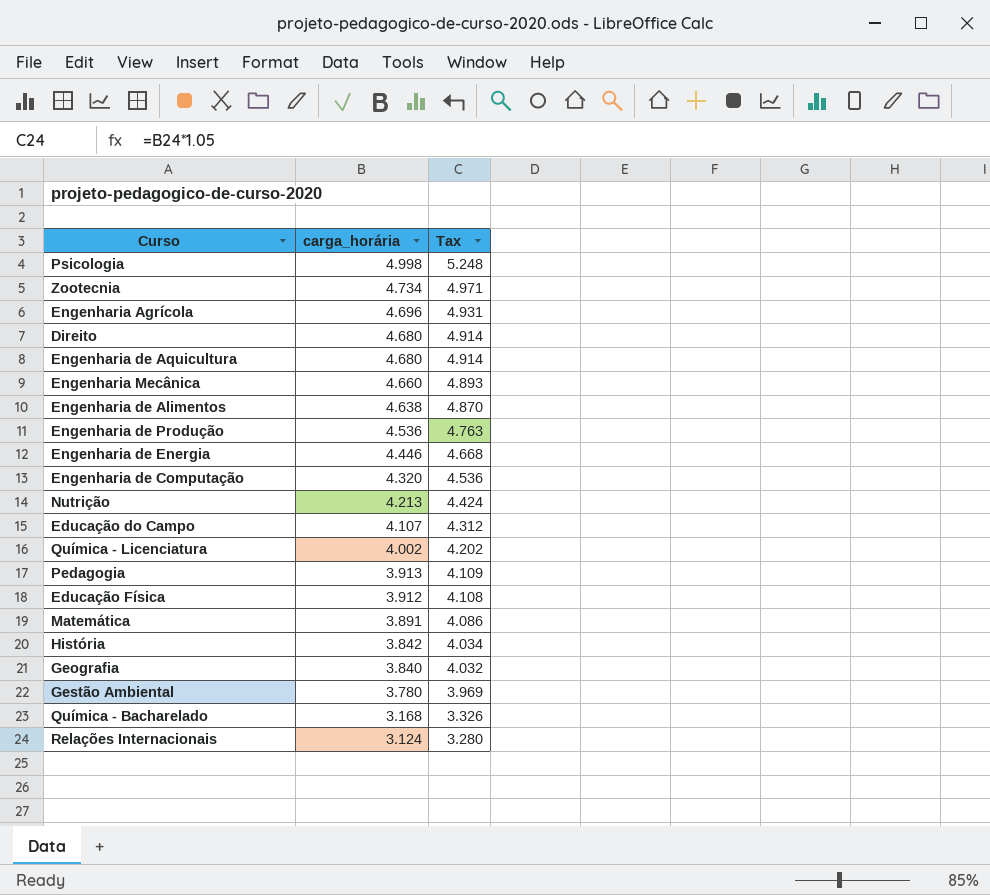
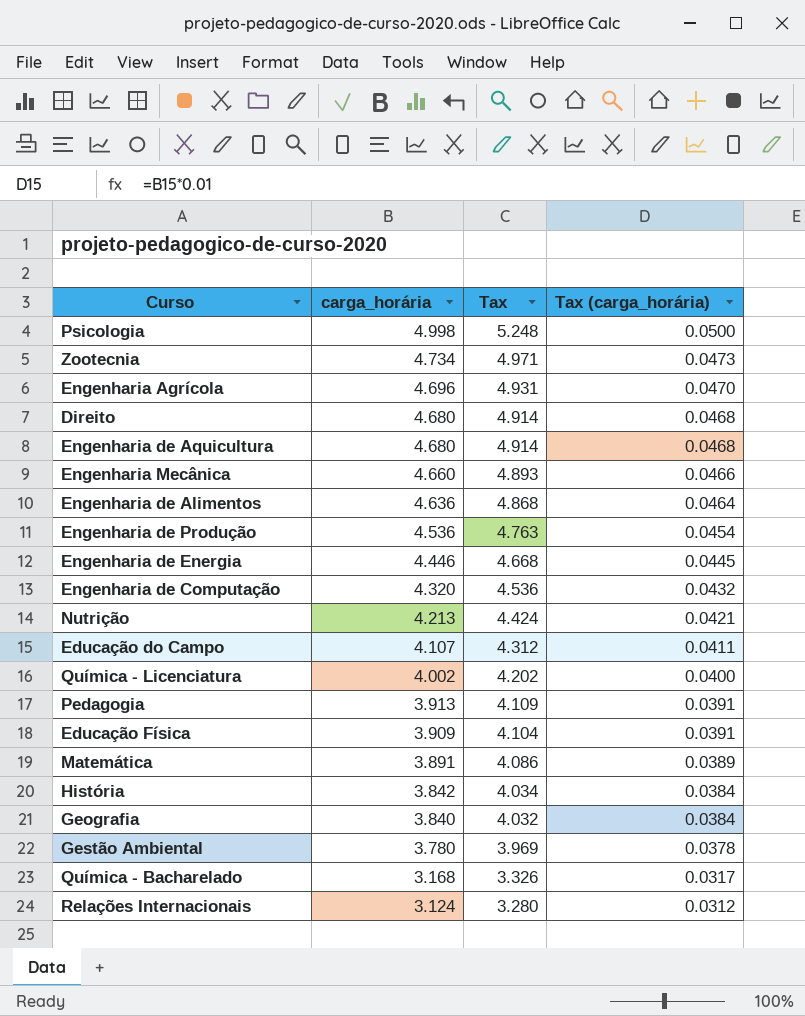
column Tax (carga_horária) | formula: none -> [carga_horária] * 0.01
Engenharia de Alimentos | carga_horária: 4.638 -> 4.636
Engenharia de Alimentos | Tax: 4.870 -> 4.868
Educação Física | carga_horária: 3.912 -> 3.909
Educação Física | Tax: 4.108 -> 4.104

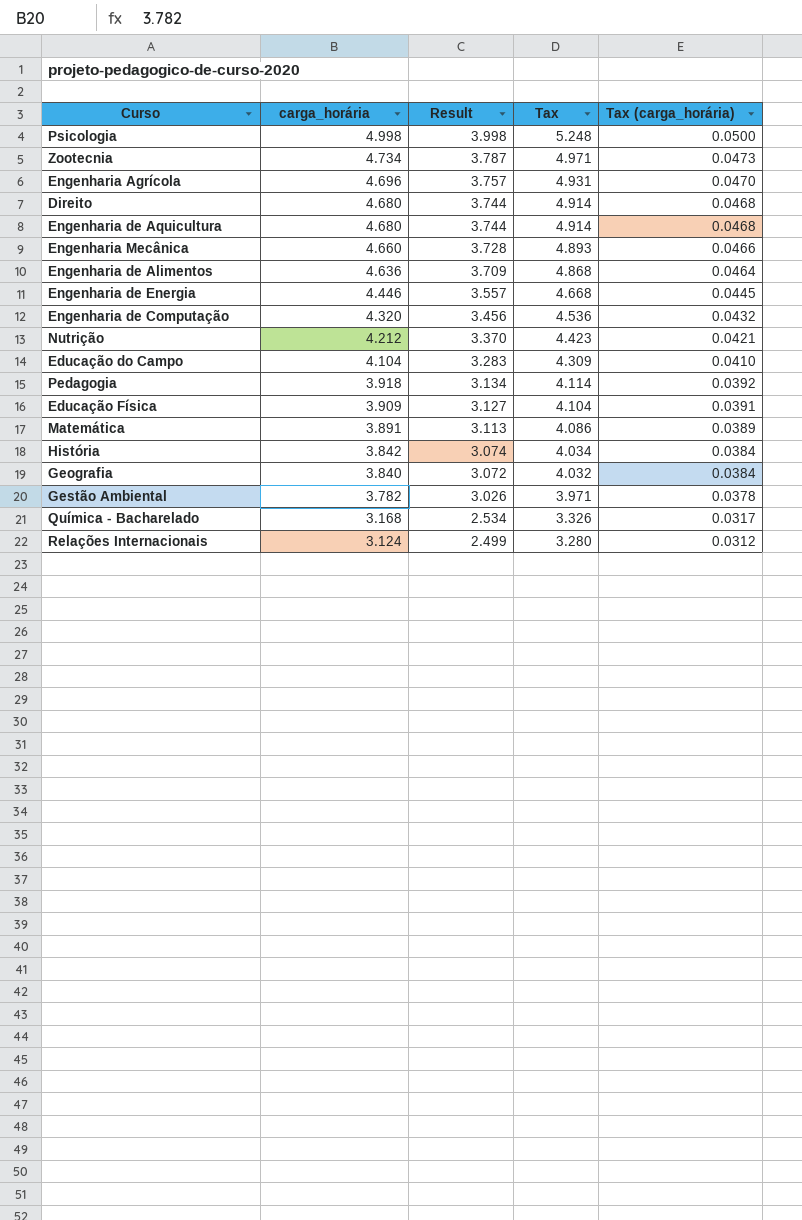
column Result | formula: none -> [carga_horária] * 0.8
row Engenharia de Produção: 4.536 | 4.763 | 0.0454 -> none
row Química - Licenciatura: 4.002 | 4.202 | 0.0400 -> none
Nutrição | carga_horária: 4.213 -> 4.212
Nutrição | Tax: 4.424 -> 4.423
Educação do Campo | carga_horária: 4.107 -> 4.104
Educação do Campo | Tax: 4.312 -> 4.309
Educação do Campo | Tax (carga_horária): 0.0411 -> 0.0410
Pedagogia | carga_horária: 3.913 -> 3.918
Pedagogia | Tax: 4.109 -> 4.114
Pedagogia | Tax (carga_horária): 0.0391 -> 0.0392
Gestão Ambiental | carga_horária: 3.780 -> 3.782
Gestão Ambiental | Tax: 3.969 -> 3.971

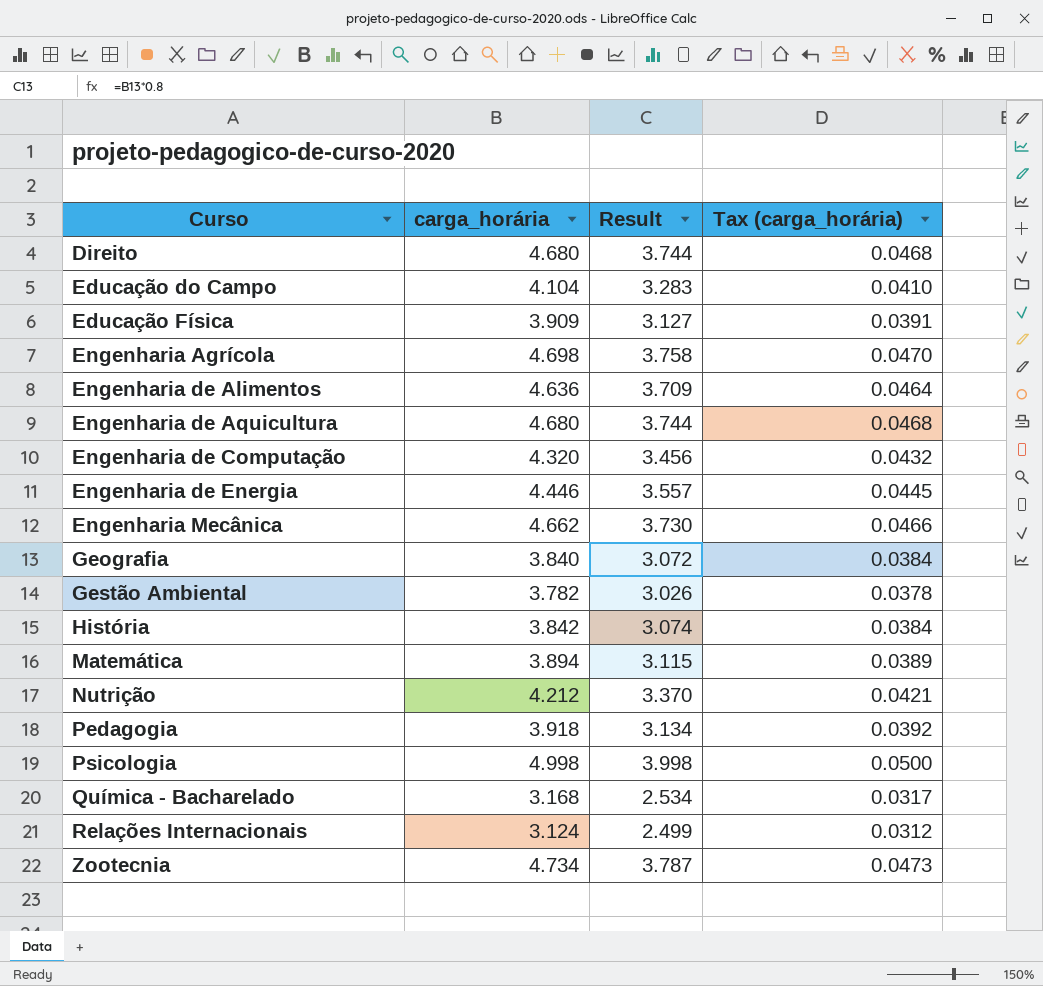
row order: carga_horária descending -> Curso ascending
column Tax | formula: [carga_horária] * 1.05 -> none
Engenharia Agrícola | carga_horária: 4.696 -> 4.698
Engenharia Agrícola | Result: 3.757 -> 3.758
Engenharia Mecânica | carga_horária: 4.660 -> 4.662
Engenharia Mecânica | Result: 3.728 -> 3.730
Matemática | carga_horária: 3.891 -> 3.894
Matemática | Result: 3.113 -> 3.115

